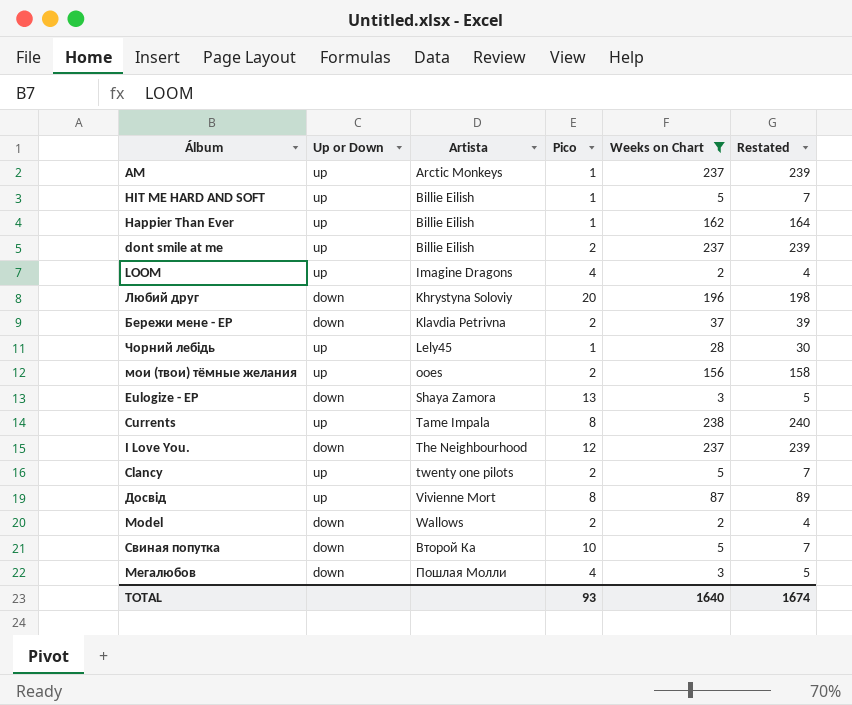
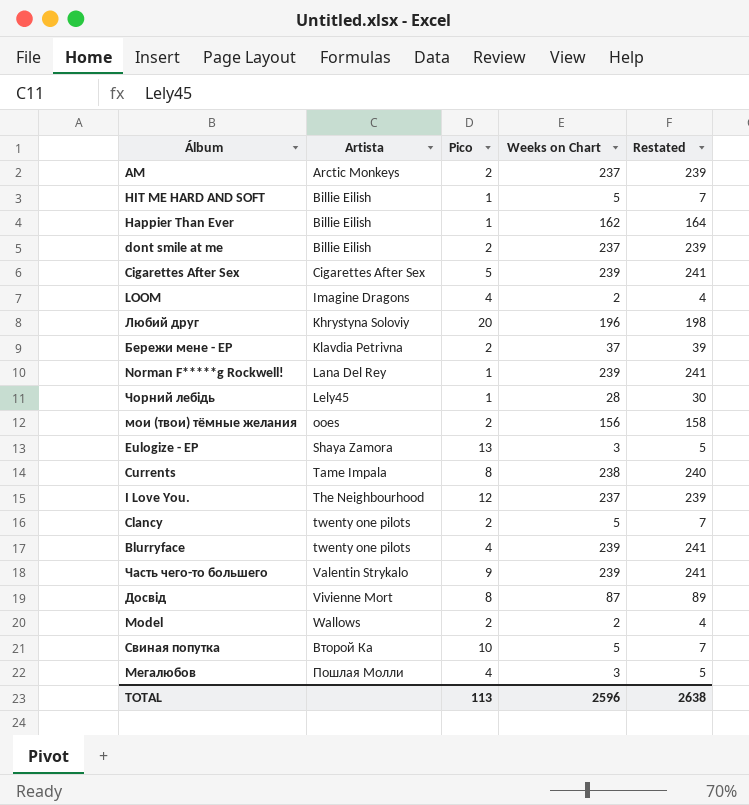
filter: Weeks on Chart != 239 -> none
column Up or Down | position: 2 -> none
AM | Pico: 1 -> 2
TOTAL | Pico: 93 -> 113
TOTAL | Weeks on Chart: 1640 -> 2596
TOTAL | Restated: 1674 -> 2638

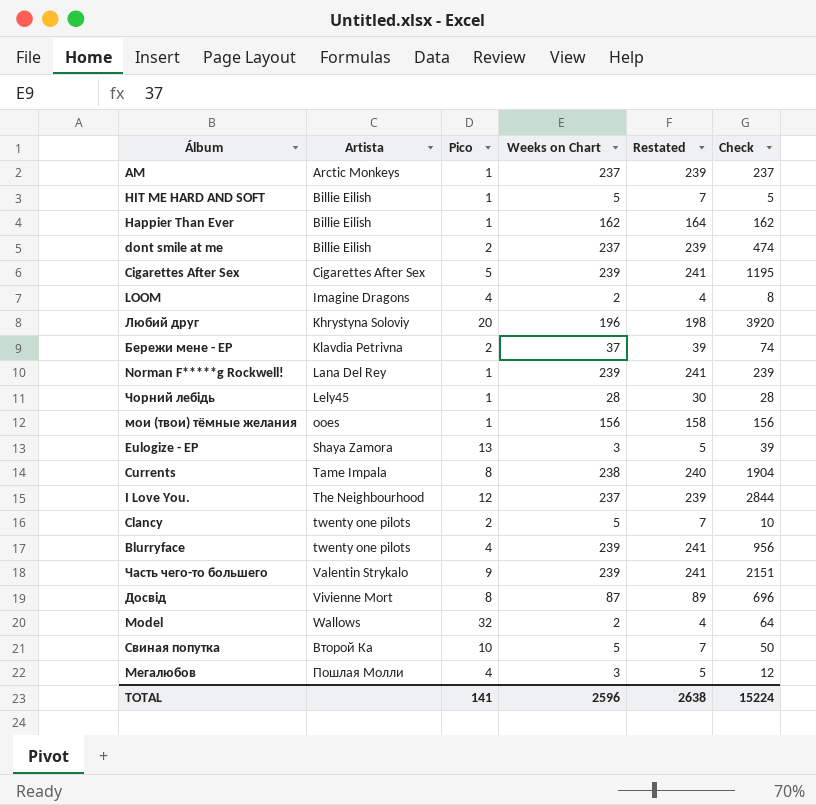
column Check | formula: none -> [Pico] * [Weeks on Chart]
AM | Pico: 2 -> 1
мои (твои) тёмные желания | Pico: 2 -> 1
Model | Pico: 2 -> 32
TOTAL | Pico: 113 -> 141

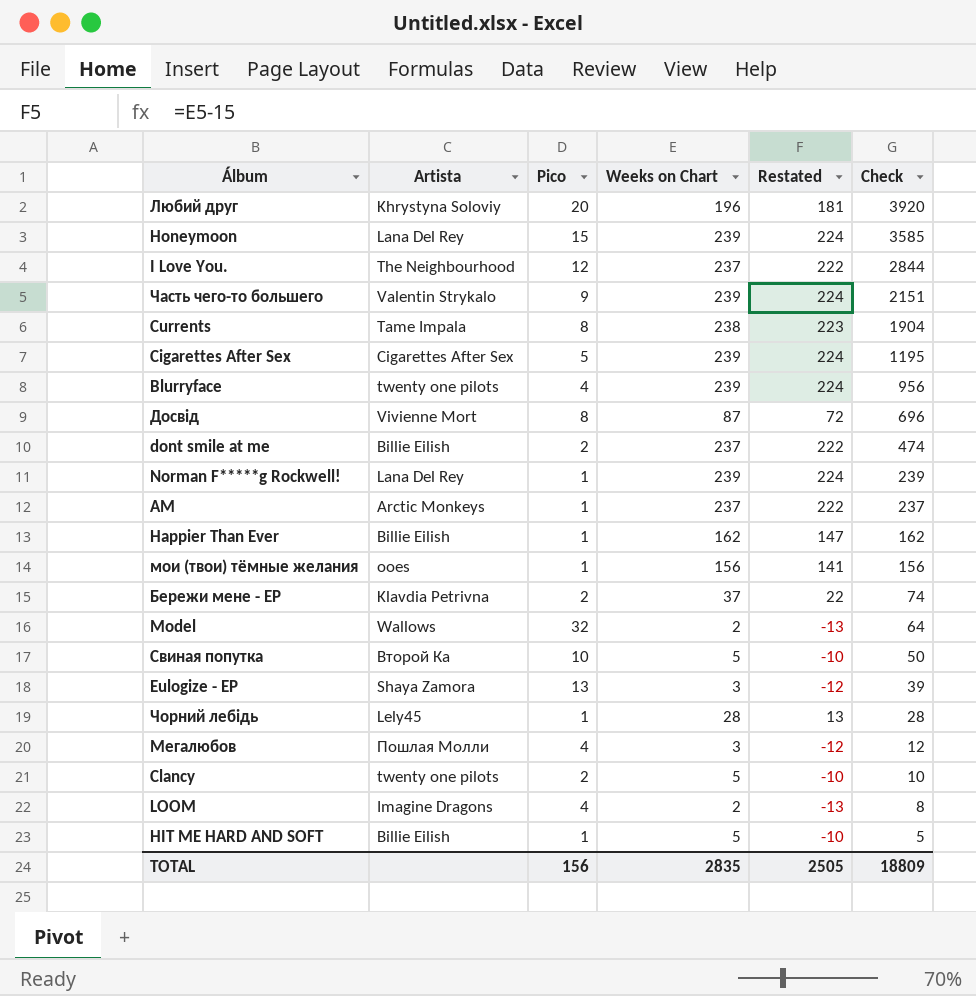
row order: Artista ascending -> Check descending
column Restated | formula: [Weeks on Chart] + 2 -> [Weeks on Chart] - 15
row Honeymoon: none -> Lana Del Rey | 15 | 239 | 224 | 3585
TOTAL | Pico: 141 -> 156
TOTAL | Weeks on Chart: 2596 -> 2835
TOTAL | Restated: 2638 -> 2505
TOTAL | Check: 15224 -> 18809

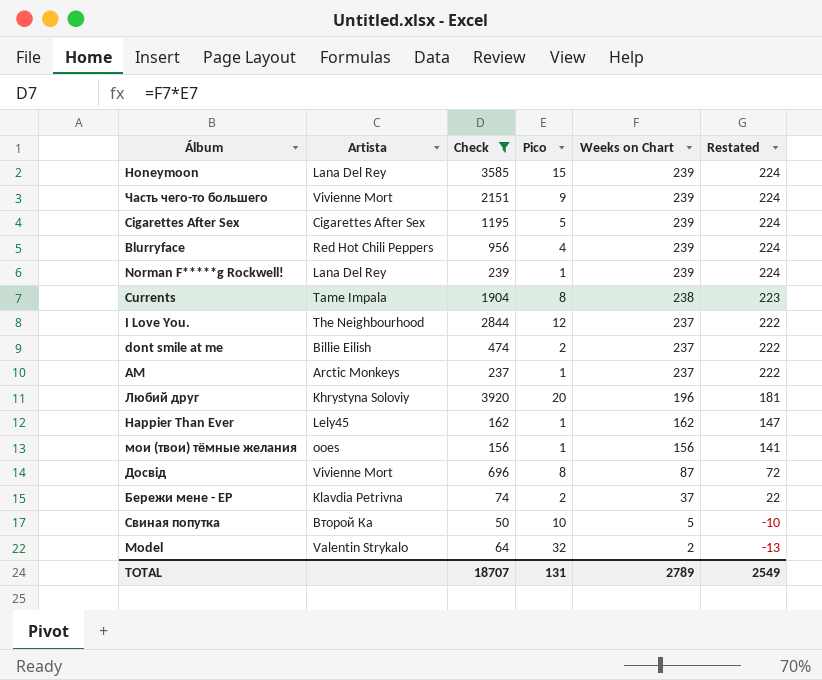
filter: none -> Check >= 50
row order: Check descending -> Weeks on Chart descending
column Check | position: 6 -> 3
Часть чего-то большего | Artista: Valentin Strykalo -> Vivienne Mort
Blurryface | Artista: twenty one pilots -> Red Hot Chili Peppers
Happier Than Ever | Artista: Billie Eilish -> Lely45
Model | Artista: Wallows -> Valentin Strykalo
TOTAL | Check: 18809 -> 18707
TOTAL | Pico: 156 -> 131
TOTAL | Weeks on Chart: 2835 -> 2789
TOTAL | Restated: 2505 -> 2549

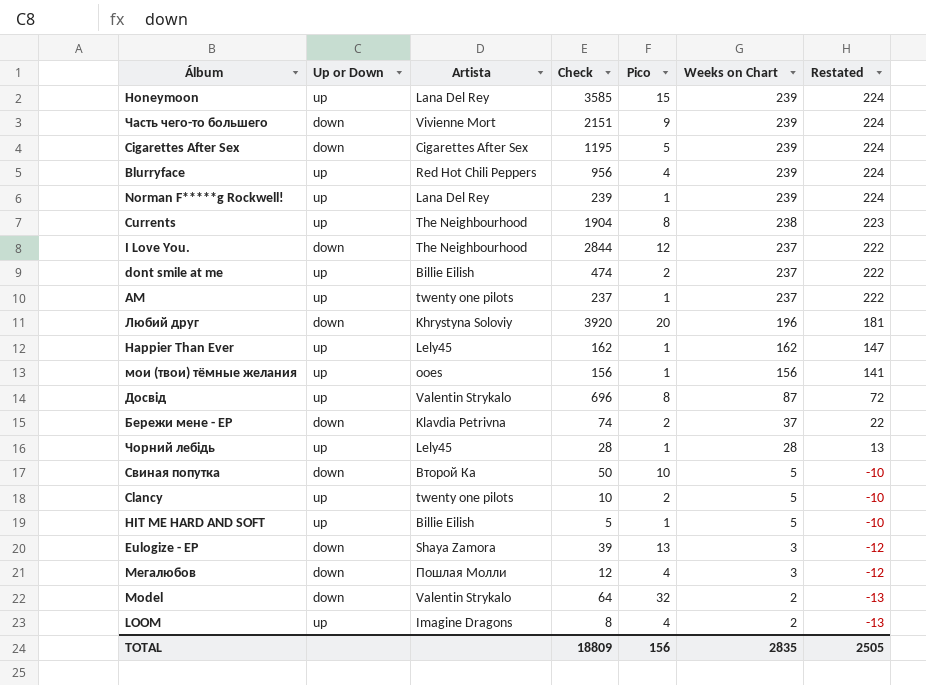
filter: Check >= 50 -> none
column Up or Down | position: none -> 2
Currents | Artista: Tame Impala -> The Neighbourhood
AM | Artista: Arctic Monkeys -> twenty one pilots
Досвід | Artista: Vivienne Mort -> Valentin Strykalo
TOTAL | Check: 18707 -> 18809
TOTAL | Pico: 131 -> 156
TOTAL | Weeks on Chart: 2789 -> 2835
TOTAL | Restated: 2549 -> 2505

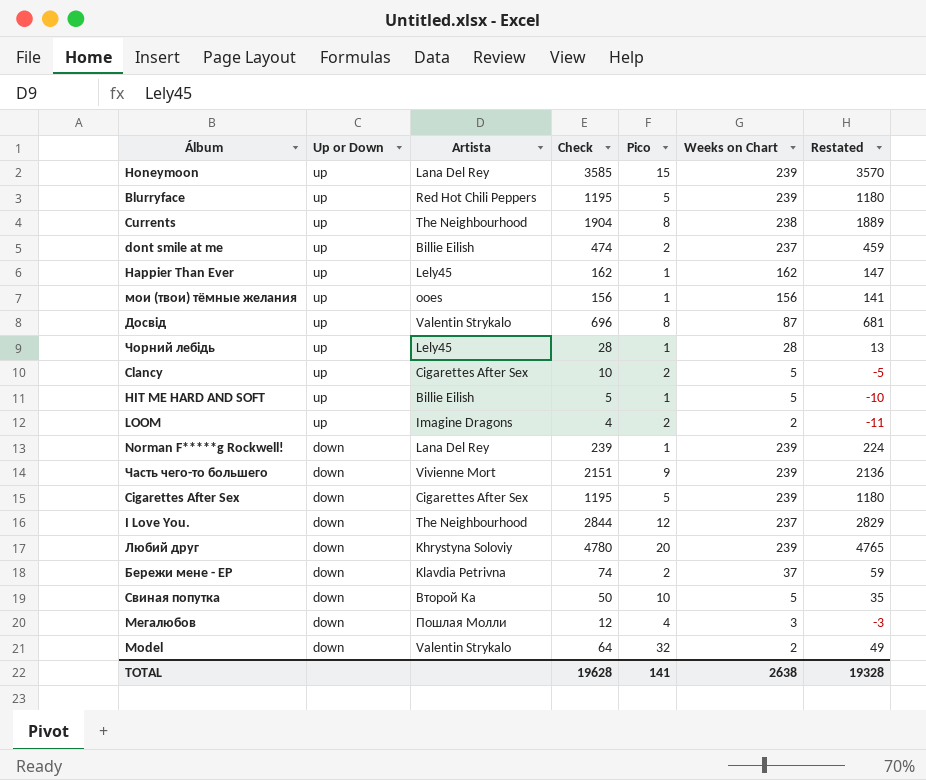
row order: Weeks on Chart descending -> Up or Down descending
column Restated | formula: [Weeks on Chart] - 15 -> [Check] - 15
row AM: up | twenty one pilots | 237 | 1 | 237 | 222 -> none
row Eulogize - EP: down | Shaya Zamora | 39 | 13 | 3 | -12 -> none
Blurryface | Check: 956 -> 1195
Blurryface | Pico: 4 -> 5
Clancy | Artista: twenty one pilots -> Cigarettes After Sex
LOOM | Check: 8 -> 4
LOOM | Pico: 4 -> 2
Norman F*****g Rockwell! | Up or Down: up -> down
Любий друг | Check: 3920 -> 4780
Любий друг | Weeks on Chart: 196 -> 239
TOTAL | Check: 18809 -> 19628
TOTAL | Pico: 156 -> 141
TOTAL | Weeks on Chart: 2835 -> 2638
TOTAL | Restated: 2505 -> 19328

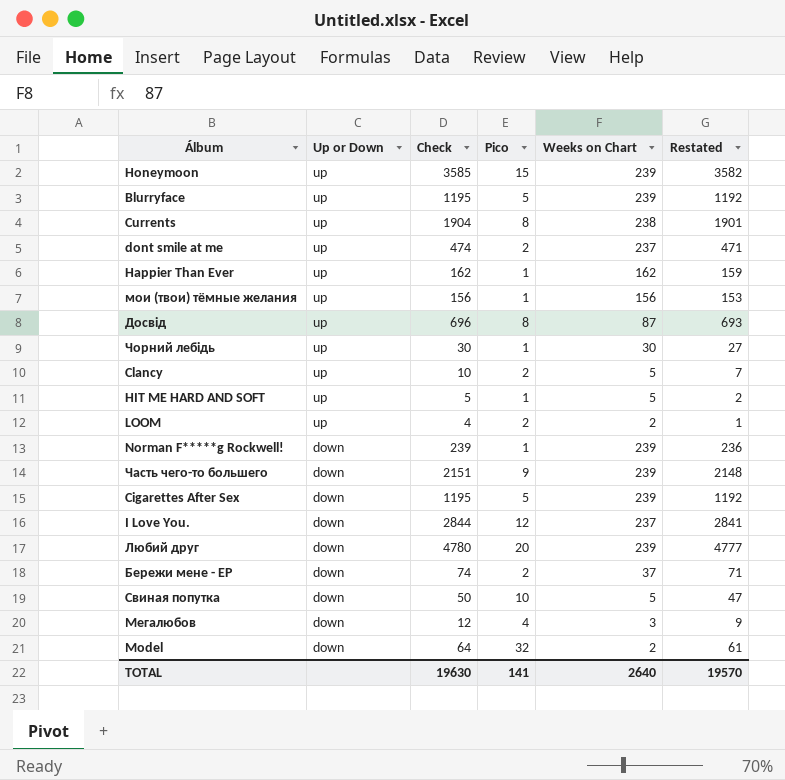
column Artista | position: 3 -> none
column Restated | formula: [Check] - 15 -> [Check] - 3
Чорний лебідь | Check: 28 -> 30
Чорний лебідь | Weeks on Chart: 28 -> 30
TOTAL | Check: 19628 -> 19630
TOTAL | Weeks on Chart: 2638 -> 2640
TOTAL | Restated: 19328 -> 19570

